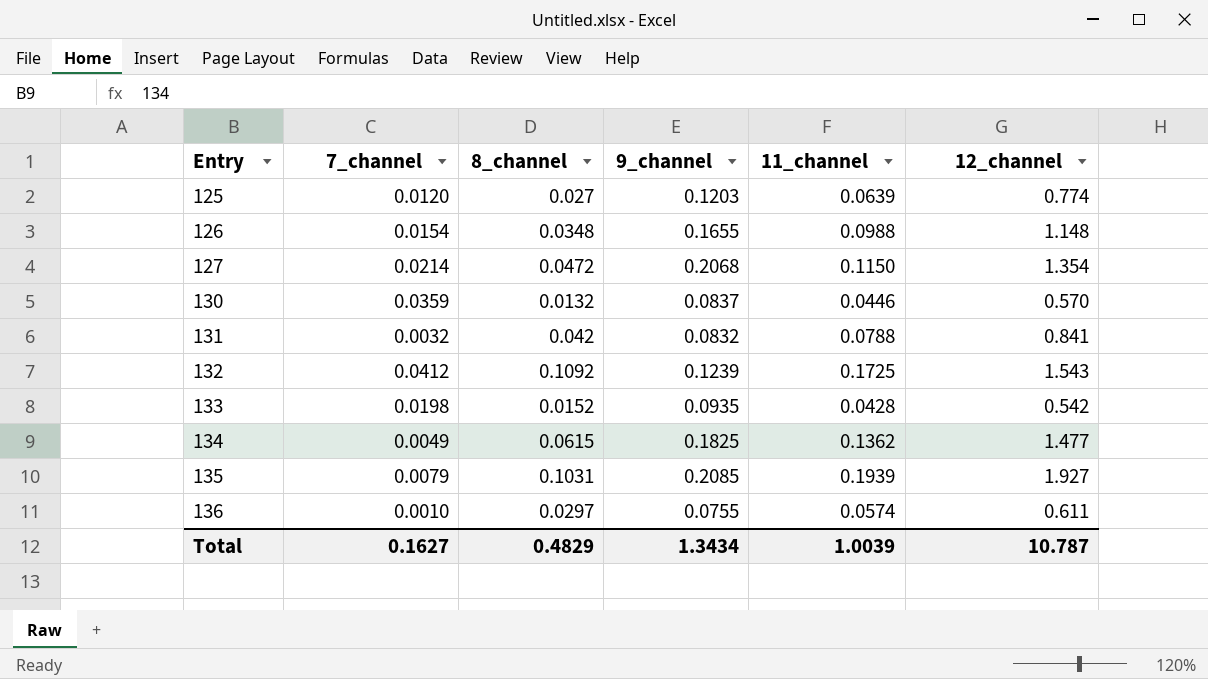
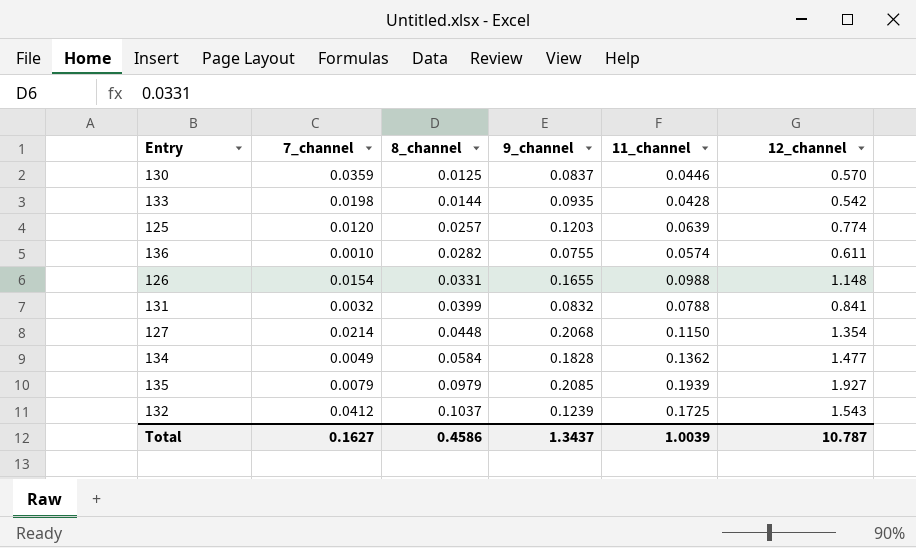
row order: Entry ascending -> 8_channel ascending
130 | 8_channel: 0.0132 -> 0.0125
133 | 8_channel: 0.0152 -> 0.0144
125 | 8_channel: 0.027 -> 0.0257
136 | 8_channel: 0.0297 -> 0.0282
126 | 8_channel: 0.0348 -> 0.0331
131 | 8_channel: 0.042 -> 0.0399
127 | 8_channel: 0.0472 -> 0.0448
134 | 8_channel: 0.0615 -> 0.0584
134 | 9_channel: 0.1825 -> 0.1828
135 | 8_channel: 0.1031 -> 0.0979
132 | 8_channel: 0.1092 -> 0.1037
Total | 8_channel: 0.4829 -> 0.4586
Total | 9_channel: 1.3434 -> 1.3437

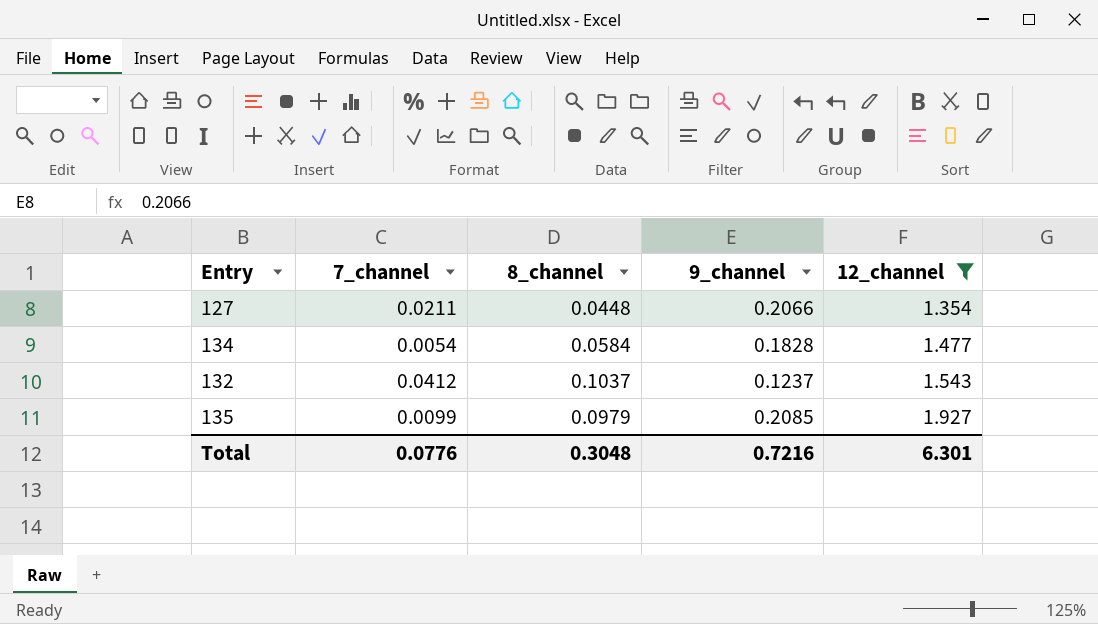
filter: none -> 12_channel >= 1.354
row order: 8_channel ascending -> 12_channel ascending
column 11_channel | position: 5 -> none
127 | 7_channel: 0.0214 -> 0.0211
127 | 9_channel: 0.2068 -> 0.2066
134 | 7_channel: 0.0049 -> 0.0054
132 | 9_channel: 0.1239 -> 0.1237
135 | 7_channel: 0.0079 -> 0.0099
Total | 7_channel: 0.1627 -> 0.0776
Total | 8_channel: 0.4586 -> 0.3048
Total | 9_channel: 1.3437 -> 0.7216
Total | 12_channel: 10.787 -> 6.301

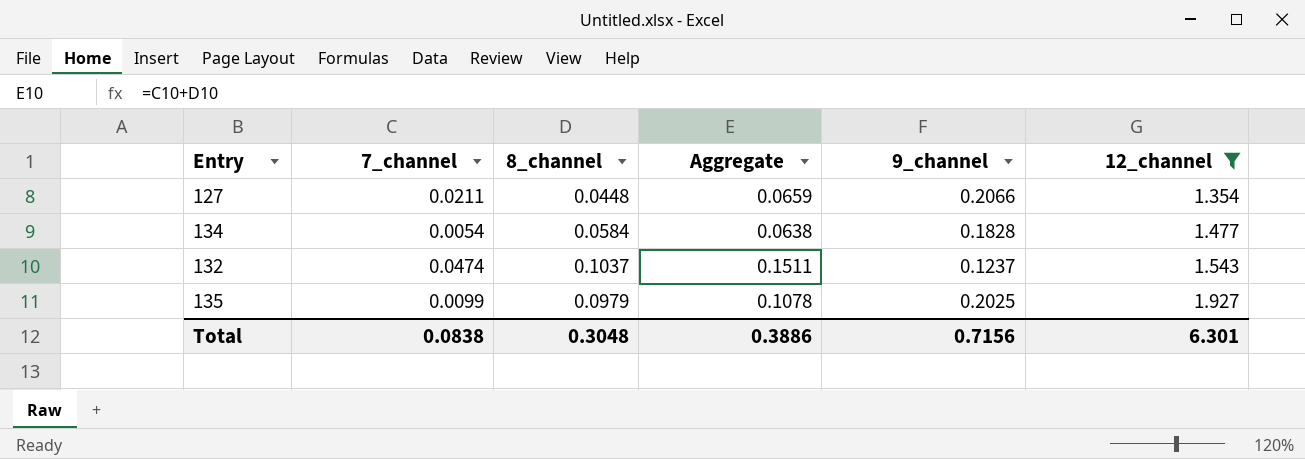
column Aggregate | formula: none -> [7_channel] + [8_channel]
132 | 7_channel: 0.0412 -> 0.0474
135 | 9_channel: 0.2085 -> 0.2025
Total | 7_channel: 0.0776 -> 0.0838
Total | 9_channel: 0.7216 -> 0.7156

